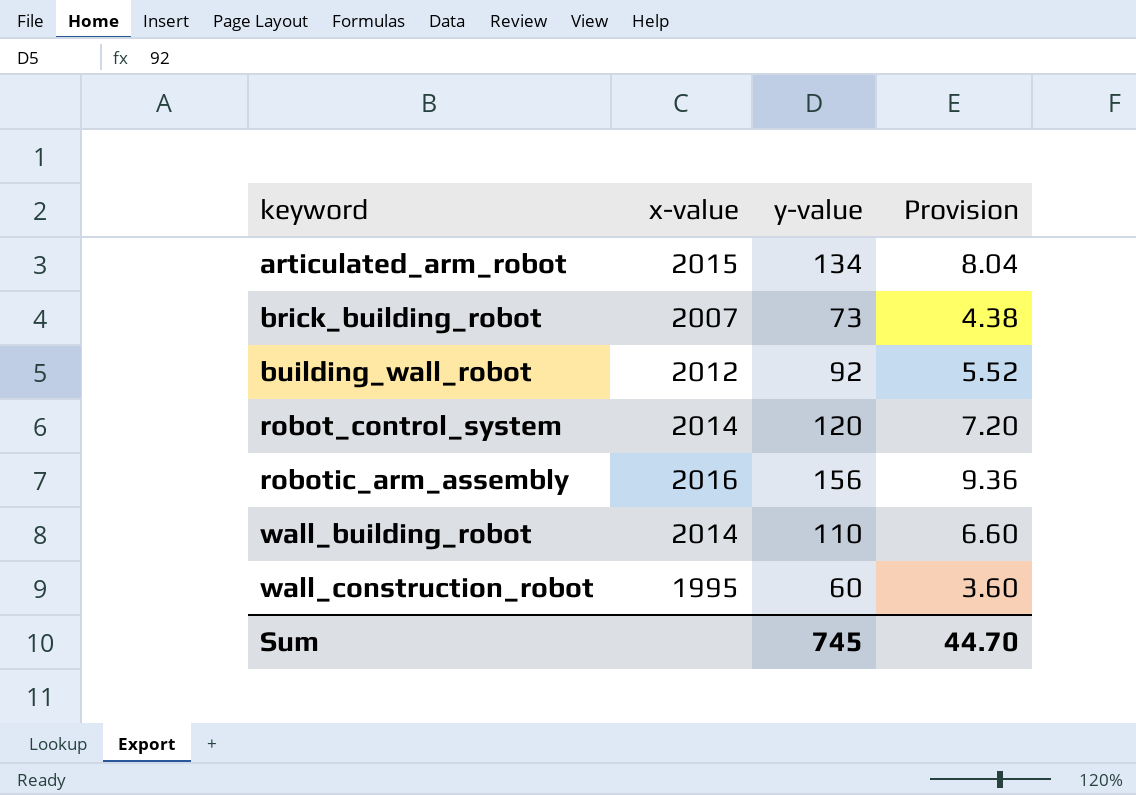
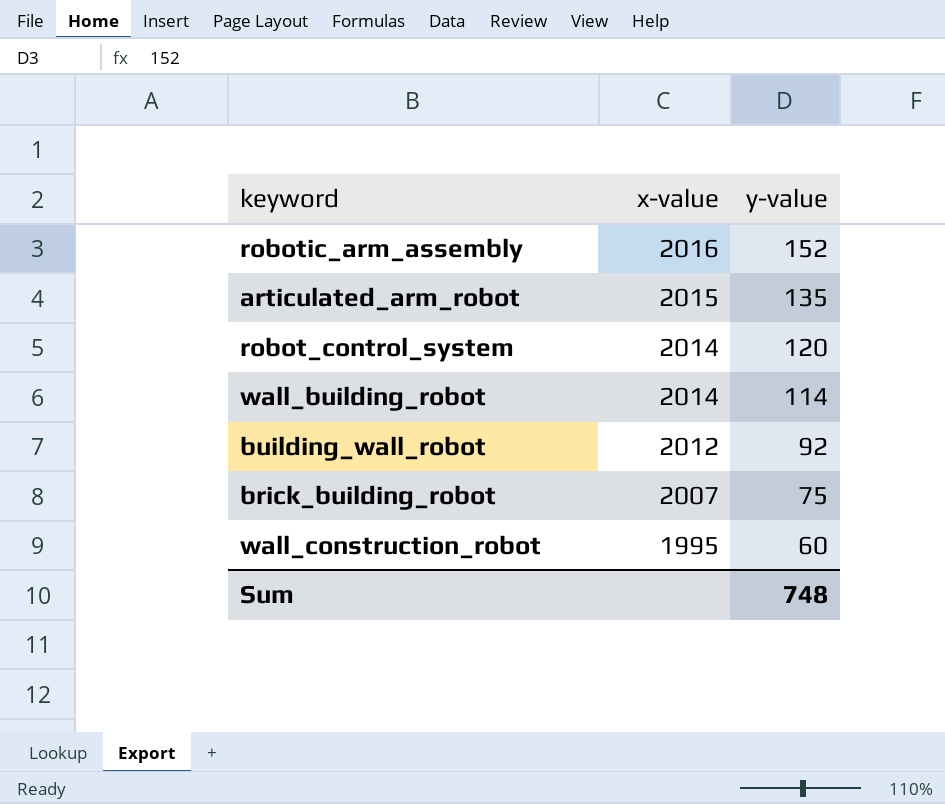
row order: keyword ascending -> x-value descending
column Provision | formula: [y-value] * 0.06 -> none
robotic_arm_assembly | y-value: 156 -> 152
articulated_arm_robot | y-value: 134 -> 135
wall_building_robot | y-value: 110 -> 114
brick_building_robot | y-value: 73 -> 75
Sum | y-value: 745 -> 748

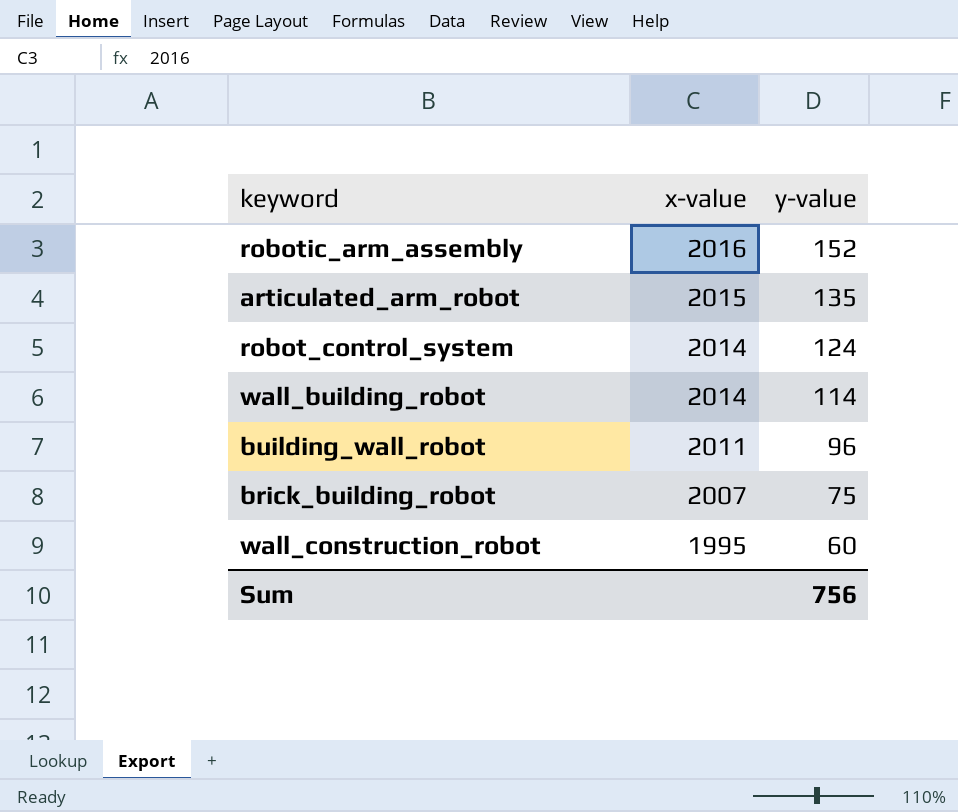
robot_control_system | y-value: 120 -> 124
building_wall_robot | x-value: 2012 -> 2011
building_wall_robot | y-value: 92 -> 96
Sum | y-value: 748 -> 756

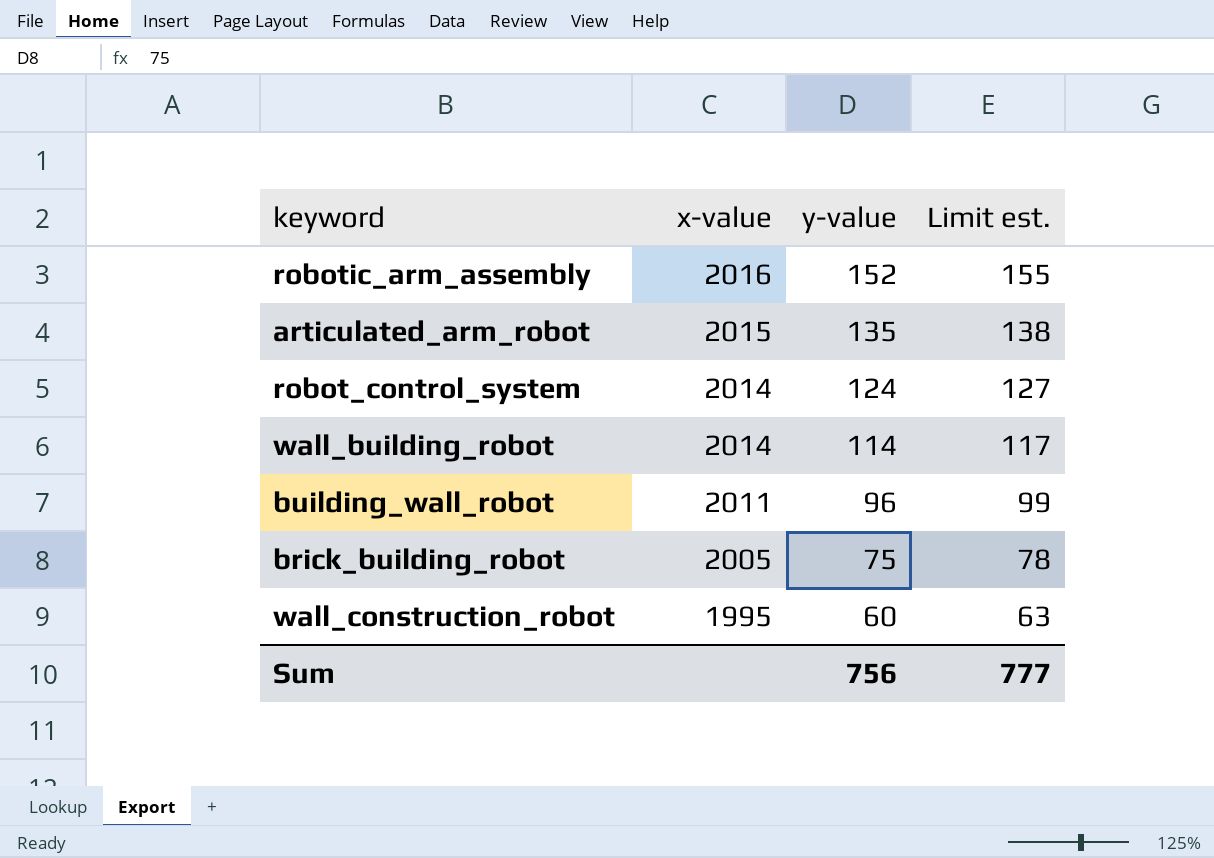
column Limit est. | formula: none -> [y-value] + 3
brick_building_robot | x-value: 2007 -> 2005

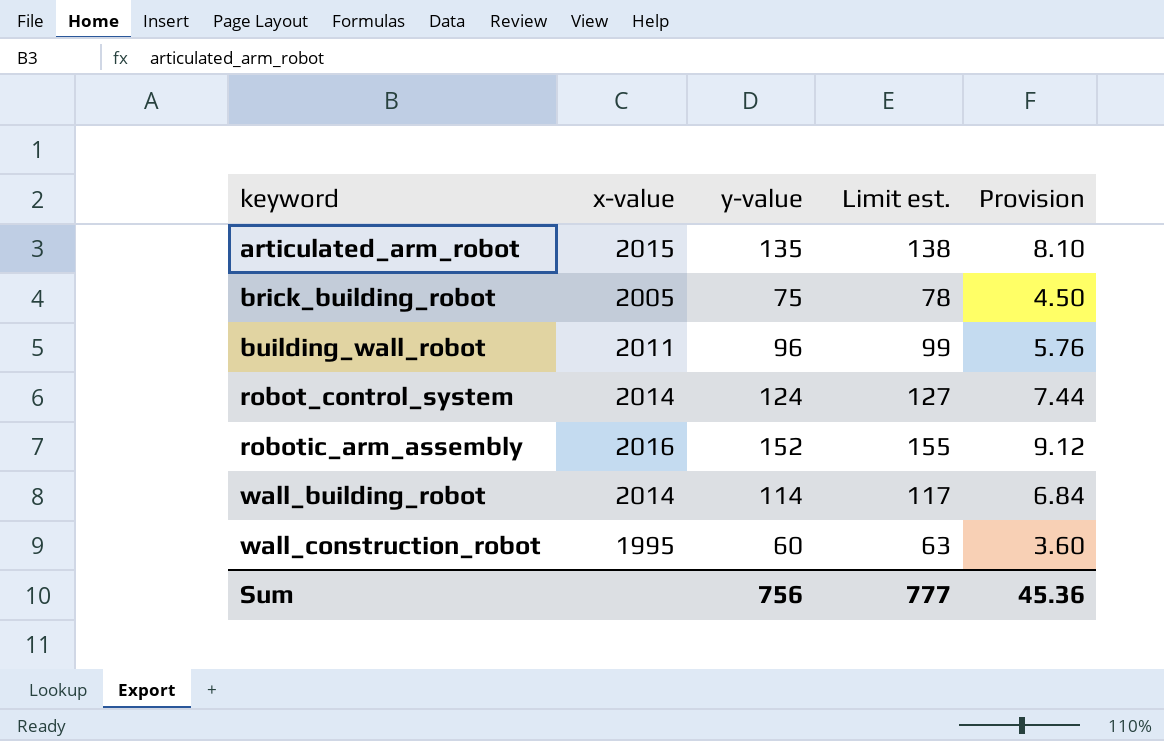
row order: x-value descending -> keyword ascending
column Provision | formula: none -> [y-value] * 0.06

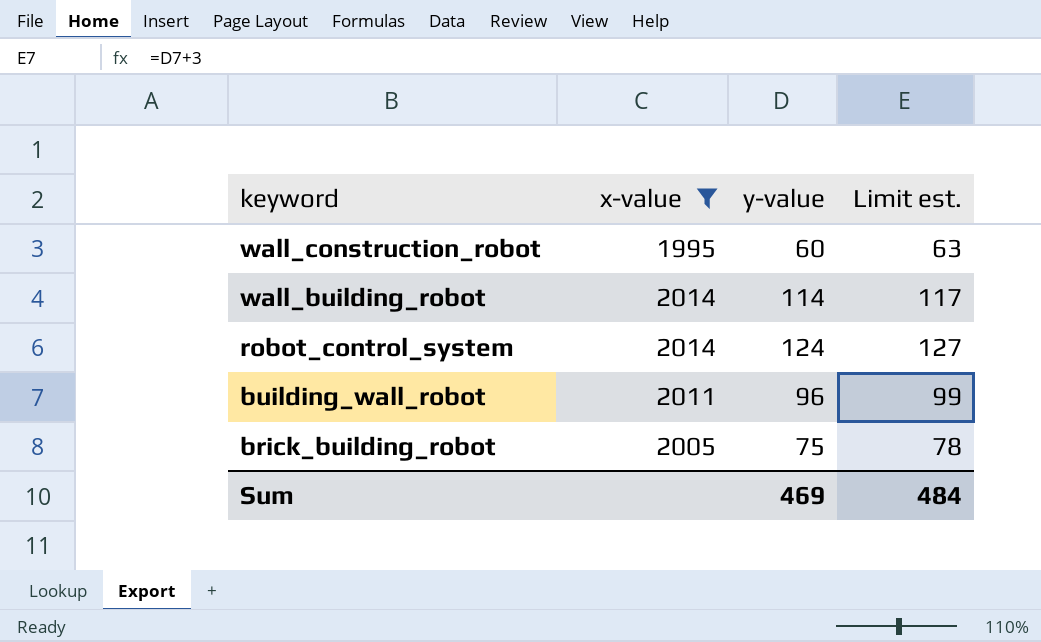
filter: none -> x-value <= 2014
row order: keyword ascending -> keyword descending
column Provision | formula: [y-value] * 0.06 -> none
Sum | y-value: 756 -> 469
Sum | Limit est.: 777 -> 484

